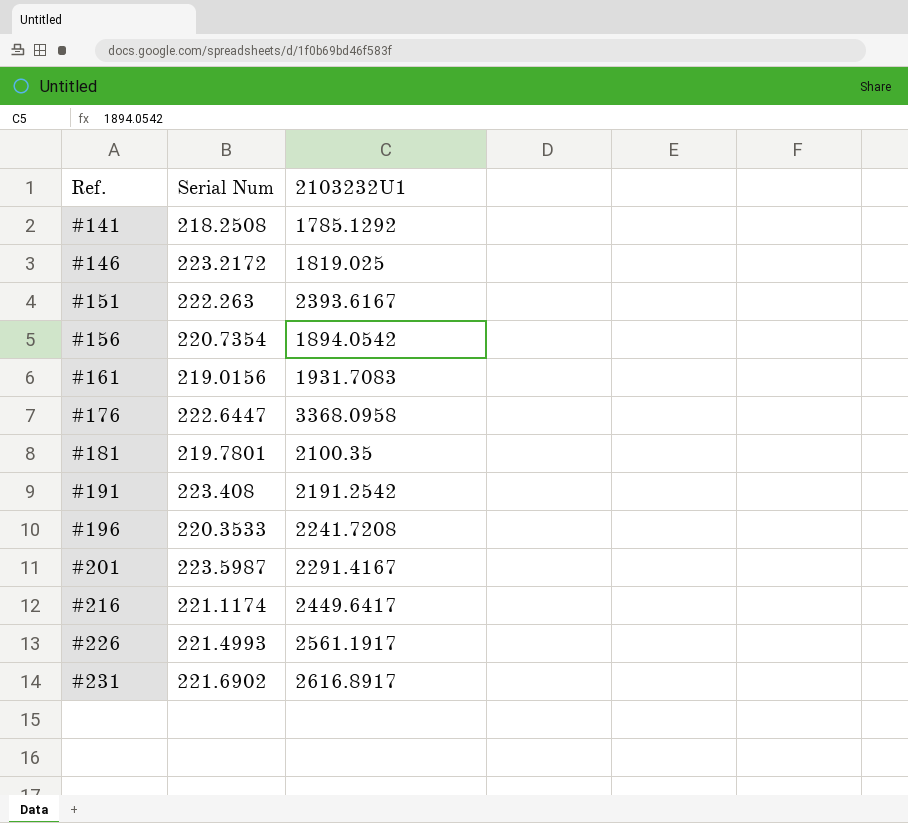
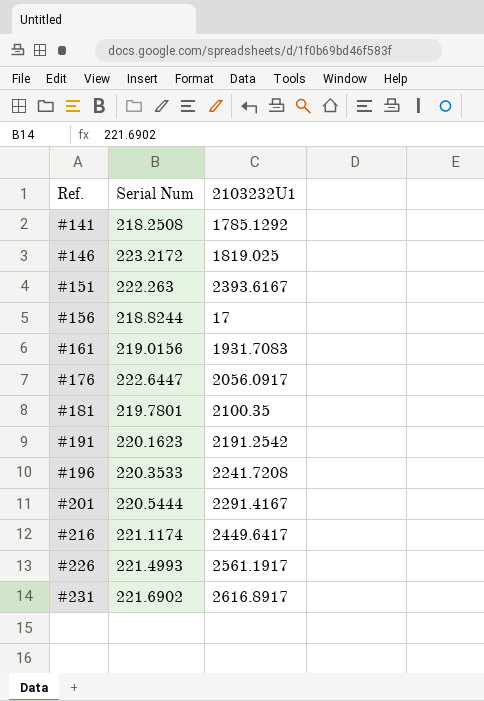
#156 | Serial Num: 220.7354 -> 218.8244
#156 | 2103232U1: 1894.0542 -> 17
#176 | 2103232U1: 3368.0958 -> 2056.0917
#191 | Serial Num: 223.408 -> 220.1623
#201 | Serial Num: 223.5987 -> 220.5444

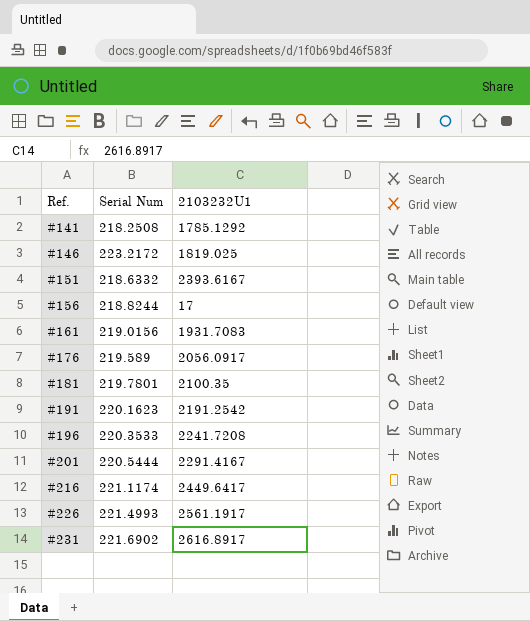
#151 | Serial Num: 222.263 -> 218.6332
#176 | Serial Num: 222.6447 -> 219.589

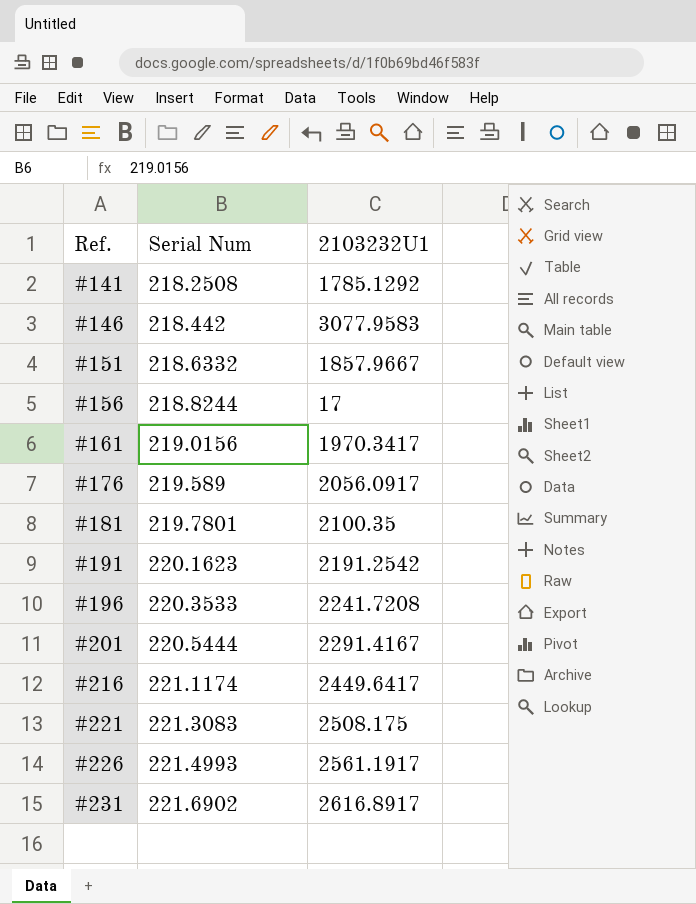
#146 | Serial Num: 223.2172 -> 218.442
#146 | 2103232U1: 1819.025 -> 3077.9583
#151 | 2103232U1: 2393.6167 -> 1857.9667
#161 | 2103232U1: 1931.7083 -> 1970.3417
row #221: none -> 221.3083 | 2508.175

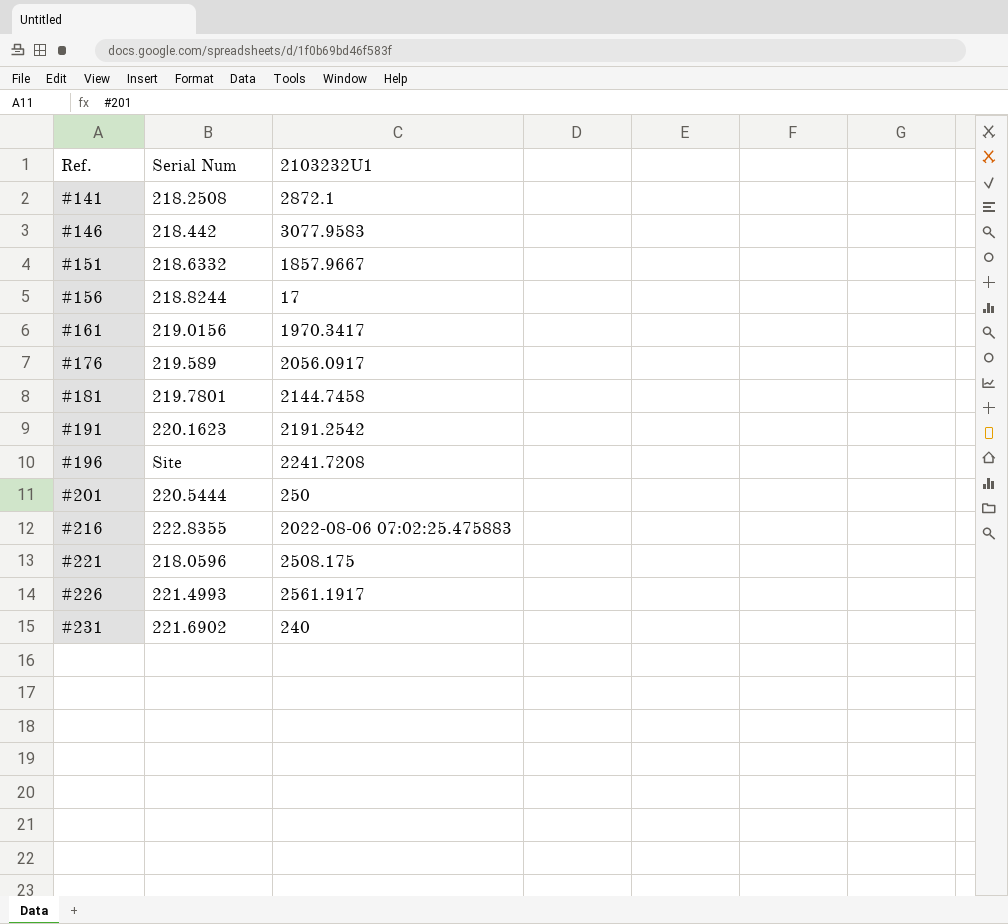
#141 | 2103232U1: 1785.1292 -> 2872.1
#181 | 2103232U1: 2100.35 -> 2144.7458
#196 | Serial Num: 220.3533 -> Site
#201 | 2103232U1: 2291.4167 -> 250
#216 | Serial Num: 221.1174 -> 222.8355
#216 | 2103232U1: 2449.6417 -> 2022-08-06 07:02:25.475883
#221 | Serial Num: 221.3083 -> 218.0596
#231 | 2103232U1: 2616.8917 -> 240

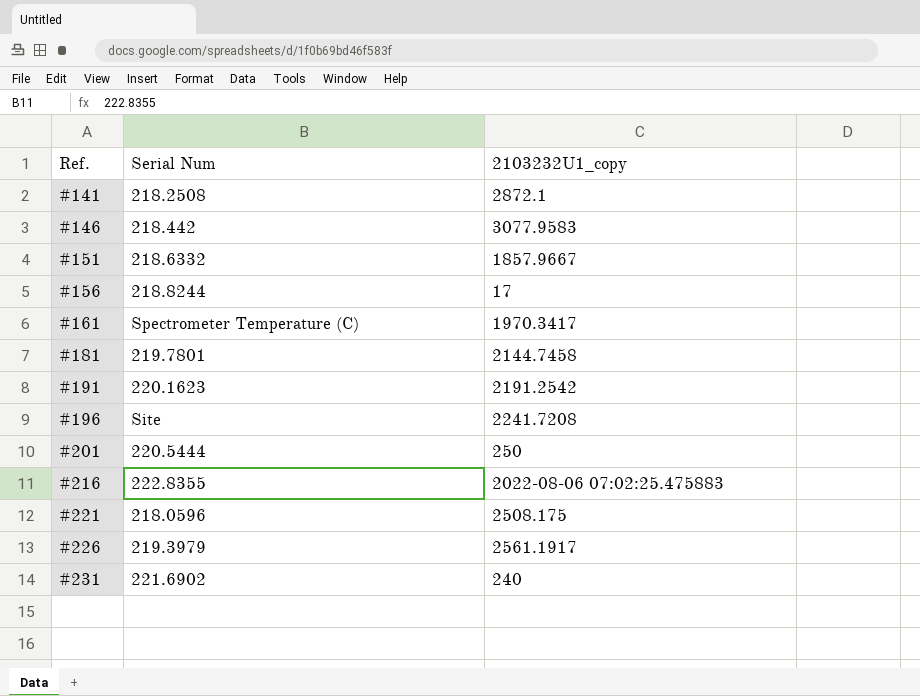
column name: 2103232U1 -> 2103232U1_copy
row #176: 219.589 | 2056.0917 -> none
#161 | Serial Num: 219.0156 -> Spectrometer Temperature (C)
#226 | Serial Num: 221.4993 -> 219.3979

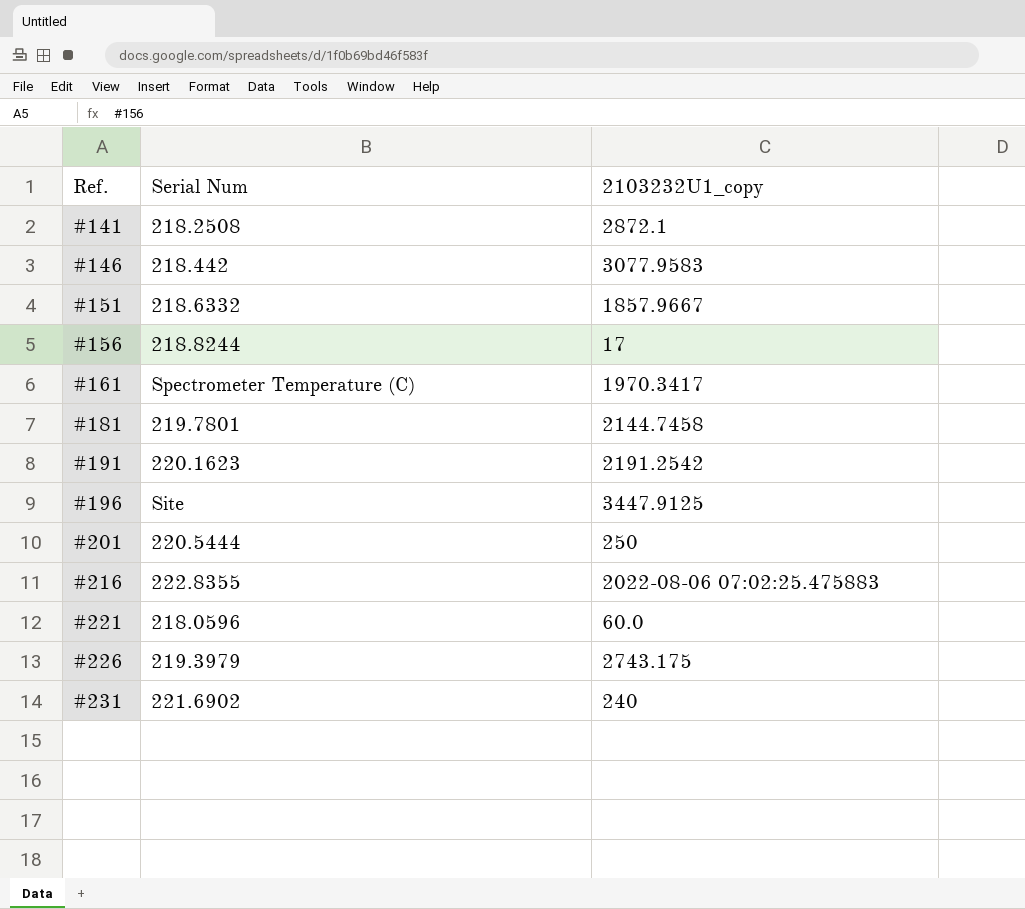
#196 | 2103232U1_copy: 2241.7208 -> 3447.9125
#221 | 2103232U1_copy: 2508.175 -> 60.0
#226 | 2103232U1_copy: 2561.1917 -> 2743.175

